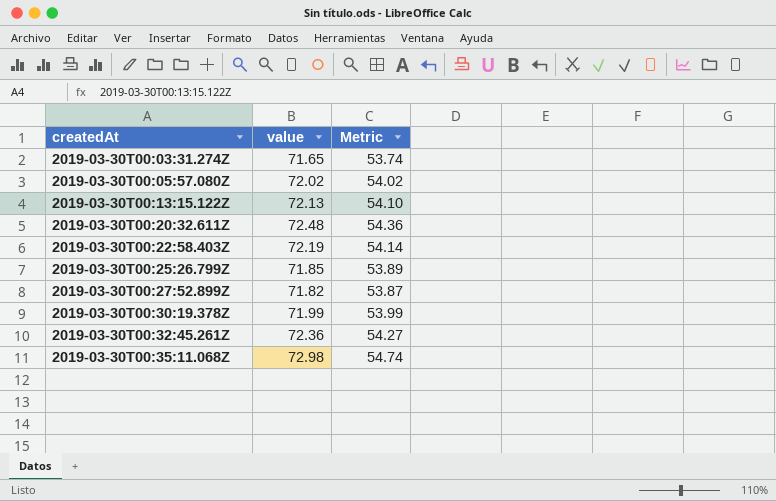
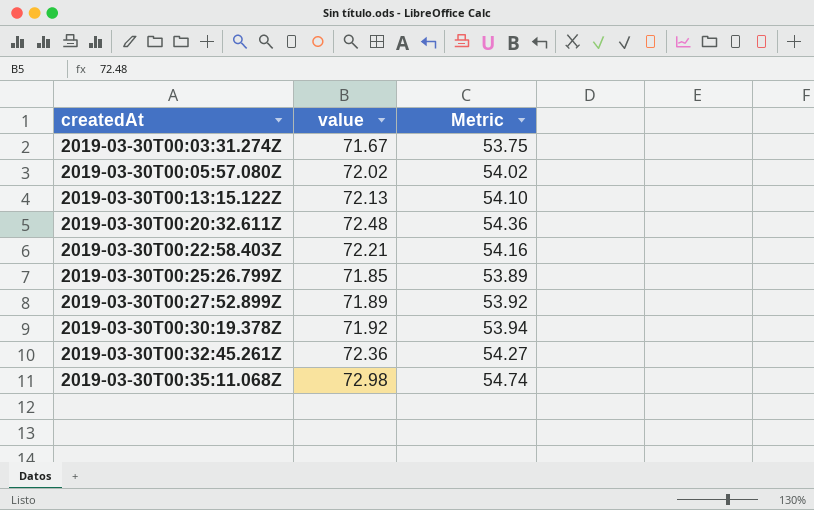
2019-03-30T00:03:31.274Z | value: 71.65 -> 71.67
2019-03-30T00:03:31.274Z | Metric: 53.74 -> 53.75
2019-03-30T00:22:58.403Z | value: 72.19 -> 72.21
2019-03-30T00:22:58.403Z | Metric: 54.14 -> 54.16
2019-03-30T00:27:52.899Z | value: 71.82 -> 71.89
2019-03-30T00:27:52.899Z | Metric: 53.87 -> 53.92
2019-03-30T00:30:19.378Z | value: 71.99 -> 71.92
2019-03-30T00:30:19.378Z | Metric: 53.99 -> 53.94

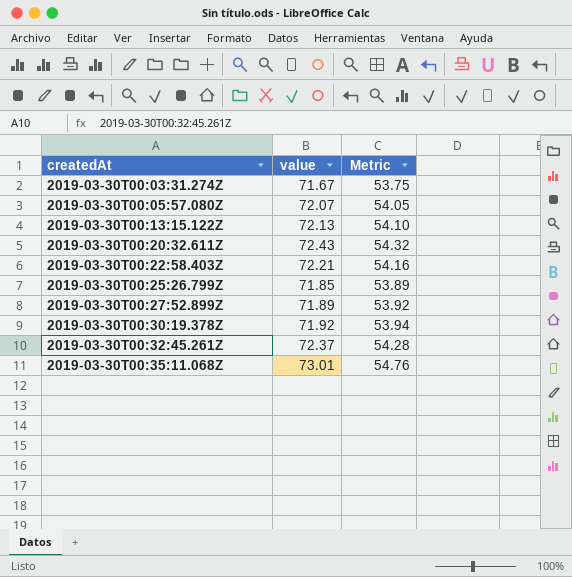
2019-03-30T00:05:57.080Z | value: 72.02 -> 72.07
2019-03-30T00:05:57.080Z | Metric: 54.02 -> 54.05
2019-03-30T00:20:32.611Z | value: 72.48 -> 72.43
2019-03-30T00:20:32.611Z | Metric: 54.36 -> 54.32
2019-03-30T00:32:45.261Z | value: 72.36 -> 72.37
2019-03-30T00:32:45.261Z | Metric: 54.27 -> 54.28
2019-03-30T00:35:11.068Z | value: 72.98 -> 73.01
2019-03-30T00:35:11.068Z | Metric: 54.74 -> 54.76

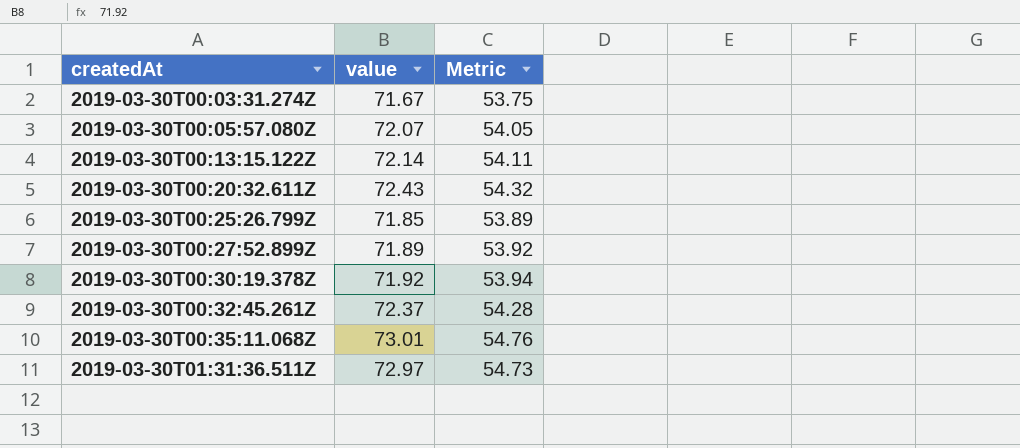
row 2019-03-30T00:22:58.403Z: 72.21 | 54.16 -> none
2019-03-30T00:13:15.122Z | value: 72.13 -> 72.14
2019-03-30T00:13:15.122Z | Metric: 54.10 -> 54.11
row 2019-03-30T01:31:36.511Z: none -> 72.97 | 54.73

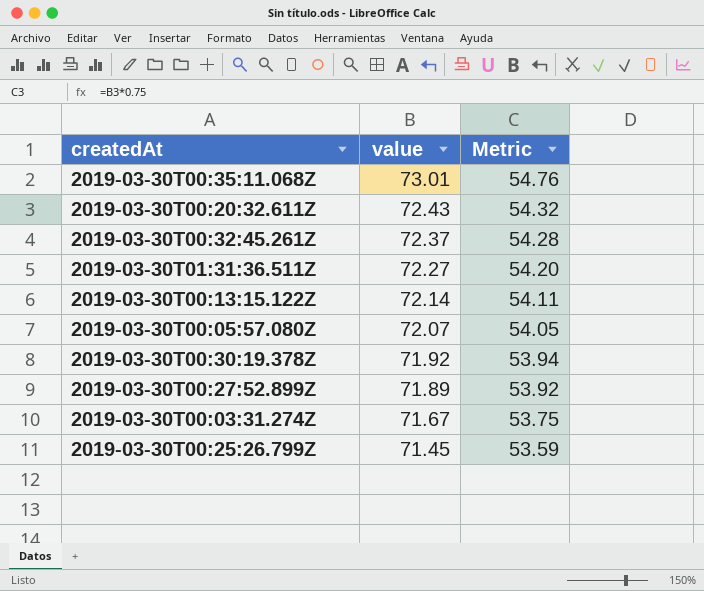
row order: createdAt ascending -> value descending
2019-03-30T01:31:36.511Z | value: 72.97 -> 72.27
2019-03-30T01:31:36.511Z | Metric: 54.73 -> 54.20
2019-03-30T00:25:26.799Z | value: 71.85 -> 71.45
2019-03-30T00:25:26.799Z | Metric: 53.89 -> 53.59

